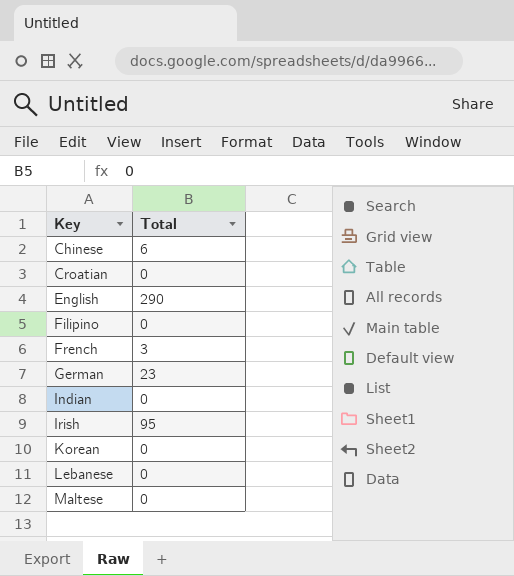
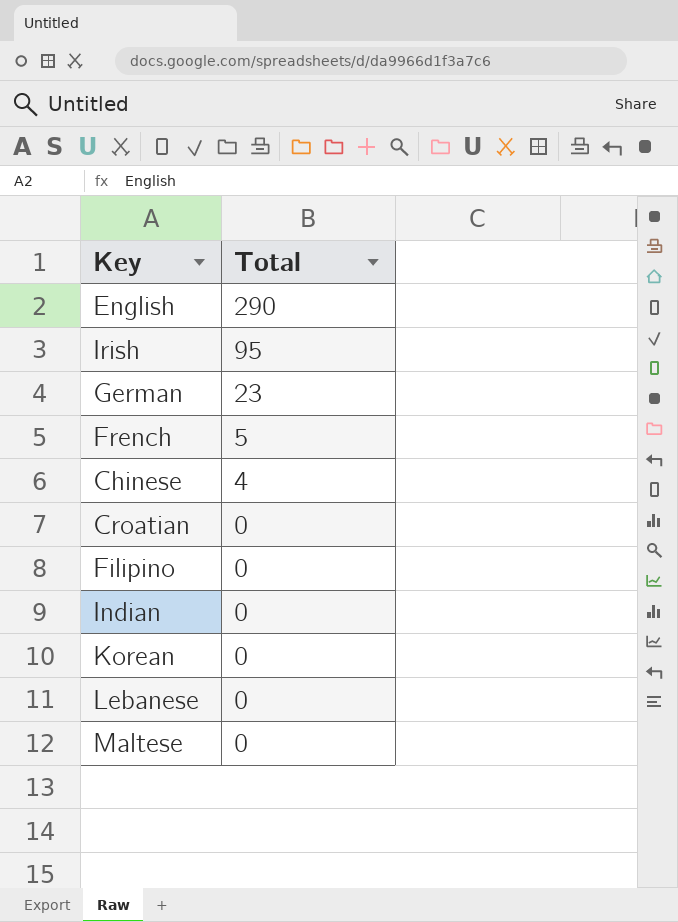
row order: Key ascending -> Total descending
French | Total: 3 -> 5
Chinese | Total: 6 -> 4

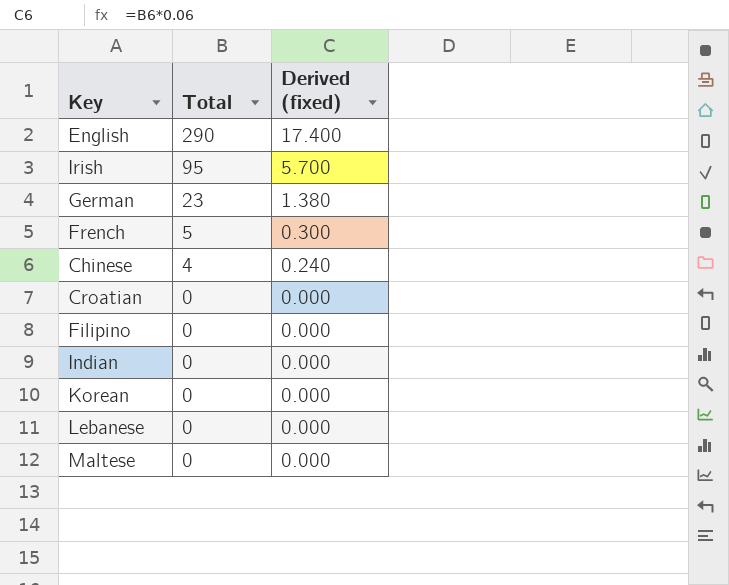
column Derived (fixed) | formula: none -> [Total] * 0.06

